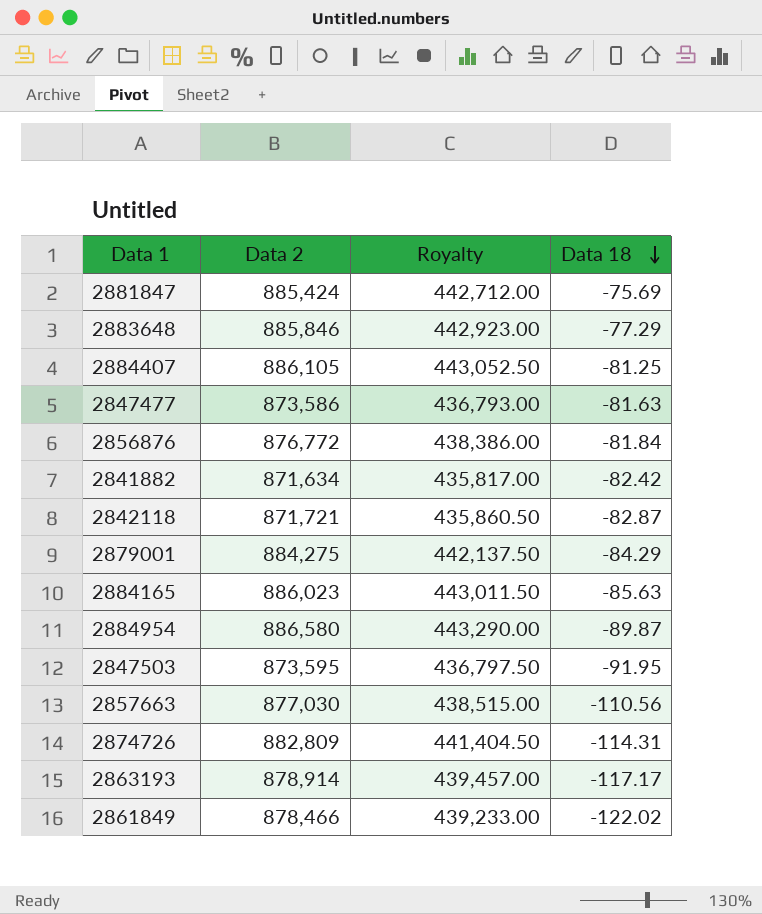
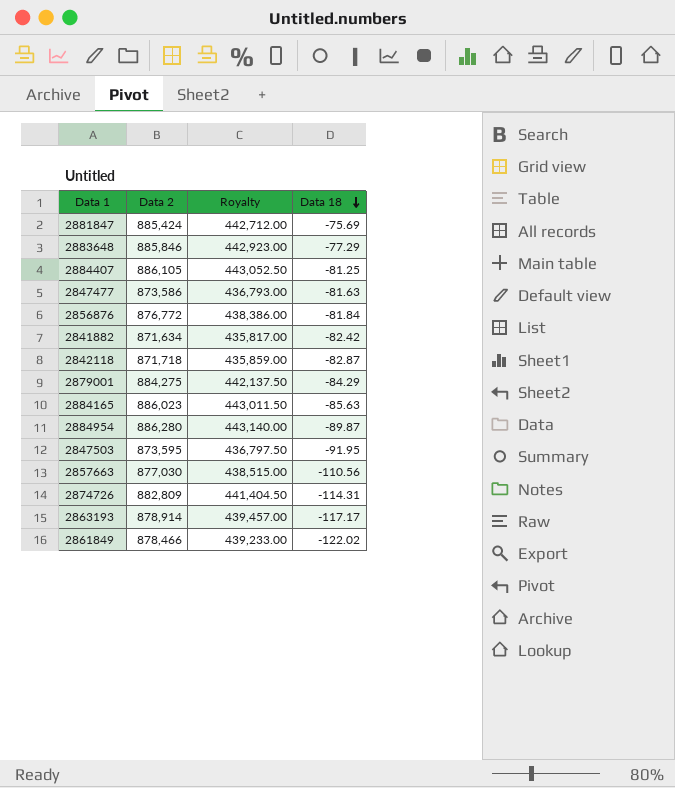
2842118 | Data 2: 871,721 -> 871,718
2842118 | Royalty: 435,860.50 -> 435,859.00
2884954 | Data 2: 886,580 -> 886,280
2884954 | Royalty: 443,290.00 -> 443,140.00

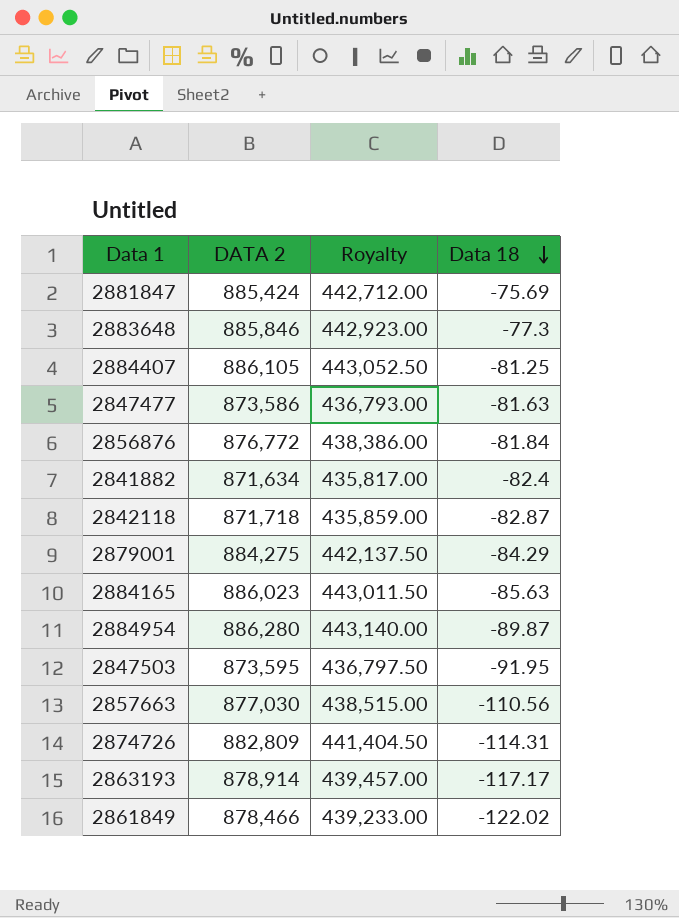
column name: Data 2 -> DATA 2
2883648 | Data 18: -77.29 -> -77.3
2841882 | Data 18: -82.42 -> -82.4

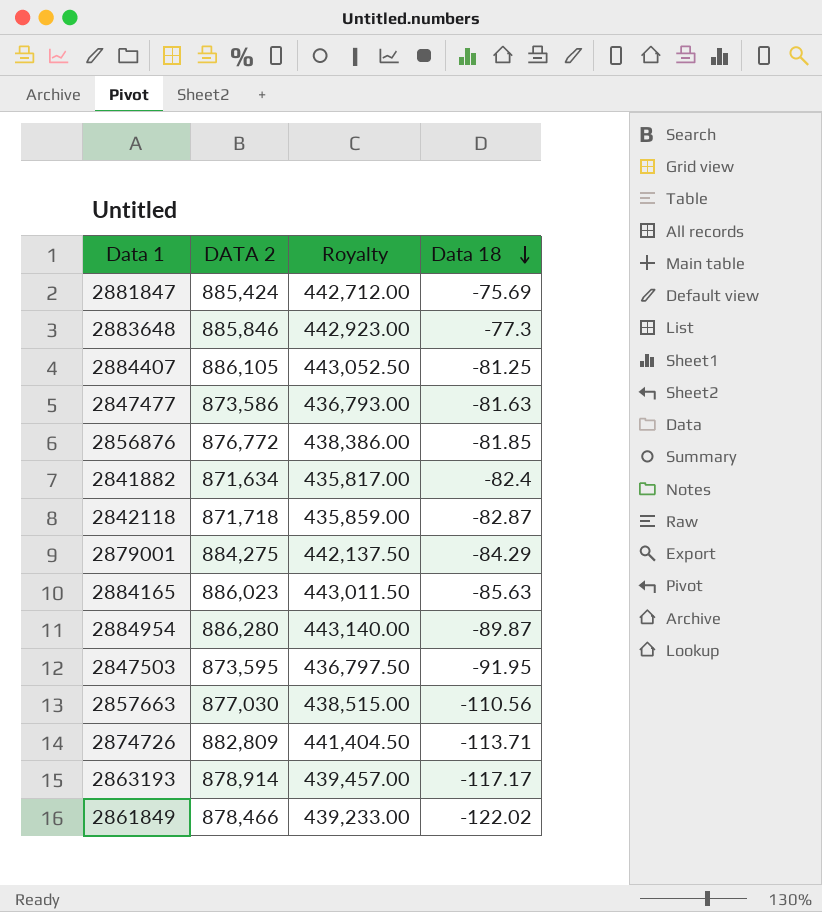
2856876 | Data 18: -81.84 -> -81.85
2874726 | Data 18: -114.31 -> -113.71

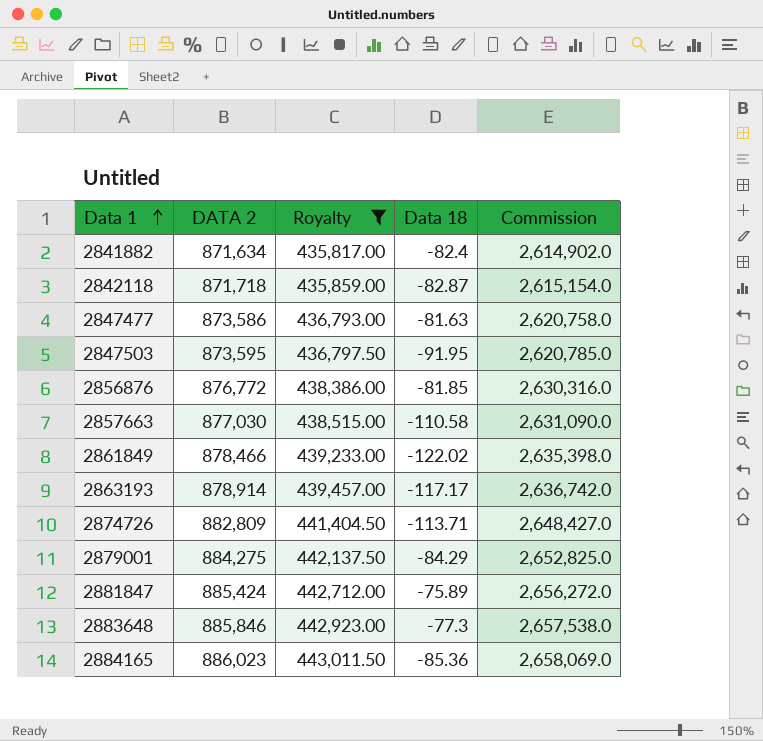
filter: none -> Royalty <= 443,011.50
row order: Data 18 descending -> Data 1 ascending
column Commission | formula: none -> [DATA 2] * 3
2857663 | Data 18: -110.56 -> -110.58
2881847 | Data 18: -75.69 -> -75.89
2884165 | Data 18: -85.63 -> -85.36

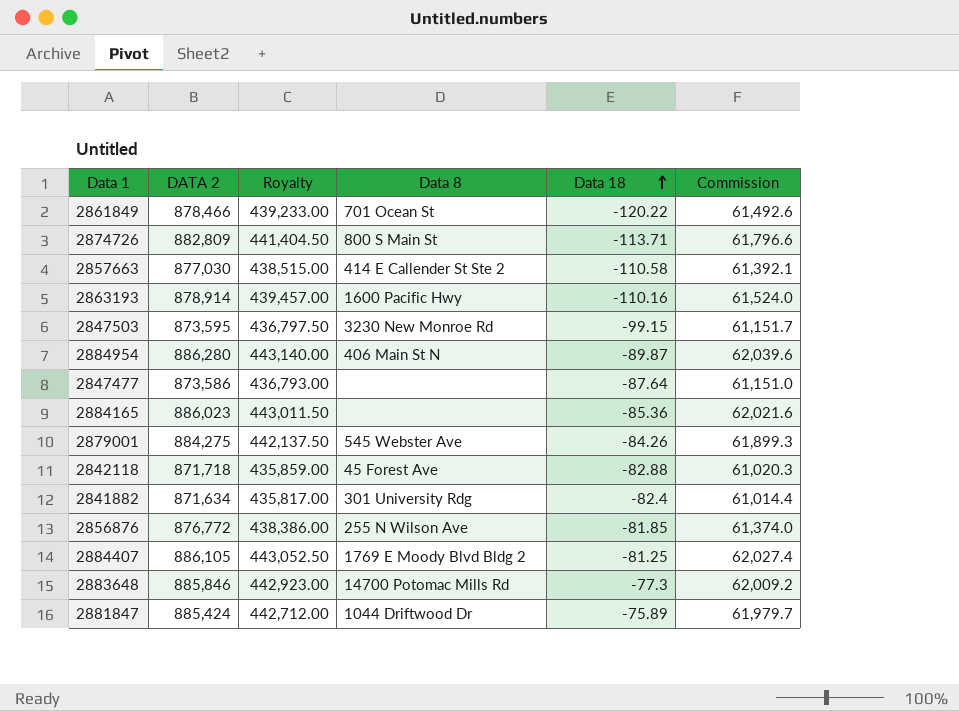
filter: Royalty <= 443,011.50 -> none
row order: Data 1 ascending -> Data 18 ascending
column Data 8 | position: none -> 4
column Commission | formula: [DATA 2] * 3 -> [DATA 2] * 0.07
2861849 | Data 18: -122.02 -> -120.22
2863193 | Data 18: -117.17 -> -110.16
2847503 | Data 18: -91.95 -> -99.15
2847477 | Data 18: -81.63 -> -87.64
2879001 | Data 18: -84.29 -> -84.26
2842118 | Data 18: -82.87 -> -82.88

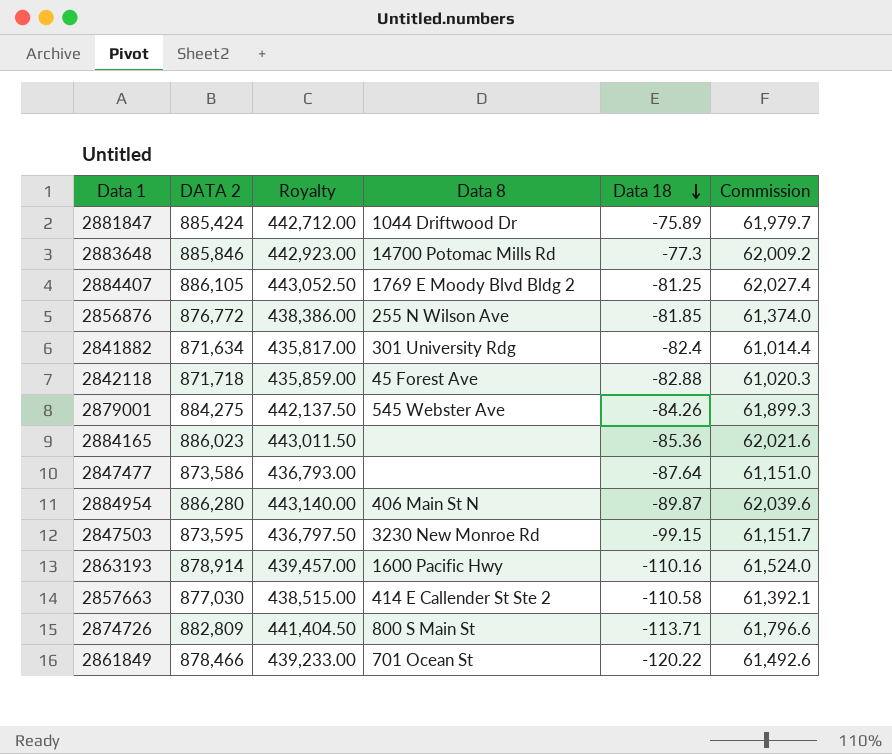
row order: Data 18 ascending -> Data 18 descending

